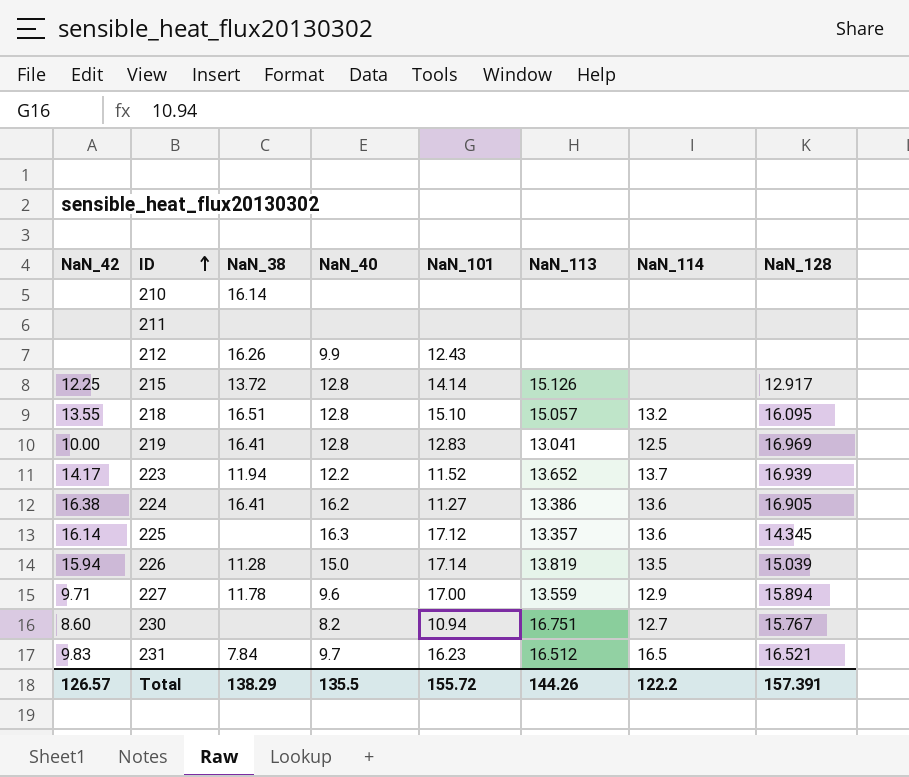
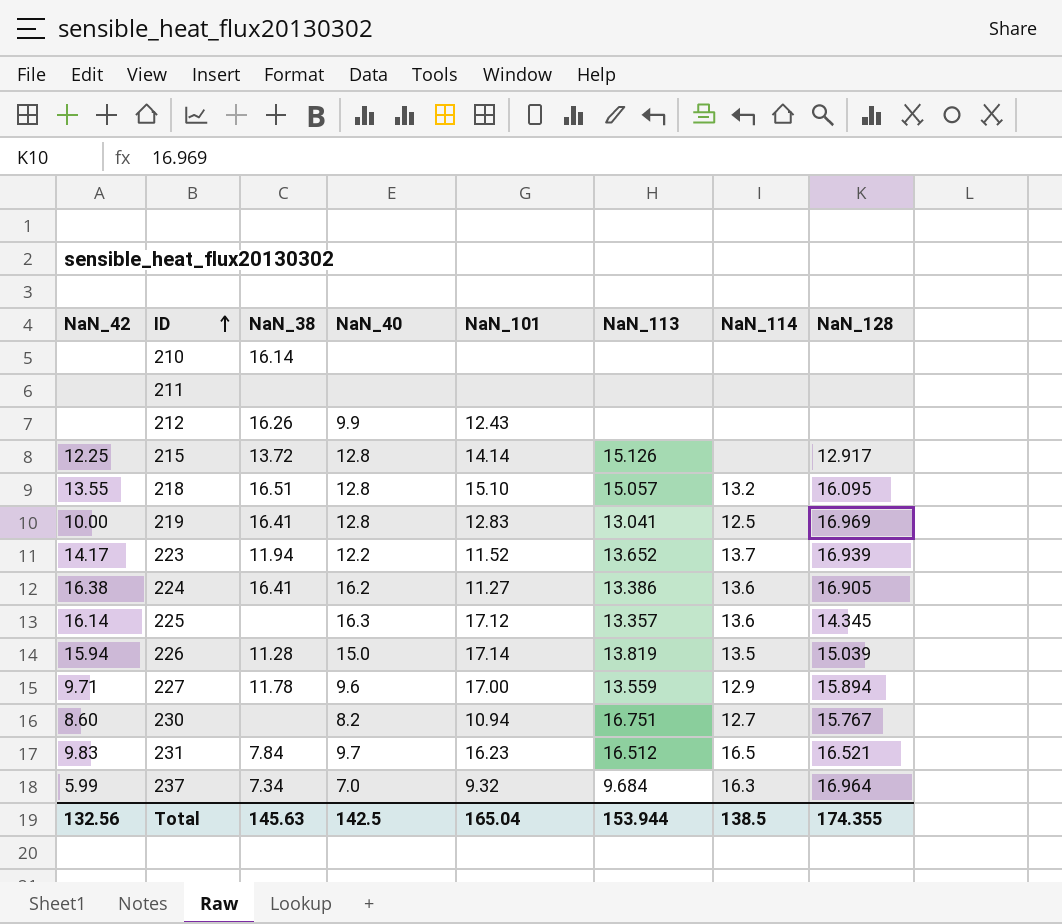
row 237: none -> 5.99 | 7.34 | 7.0 | 9.32 | 9.684 | 16.3 | 16.964
Total | NaN_42: 126.57 -> 132.56
Total | NaN_38: 138.29 -> 145.63
Total | NaN_40: 135.5 -> 142.5
Total | NaN_101: 155.72 -> 165.04
Total | NaN_113: 144.26 -> 153.944
Total | NaN_114: 122.2 -> 138.5
Total | NaN_128: 157.391 -> 174.355

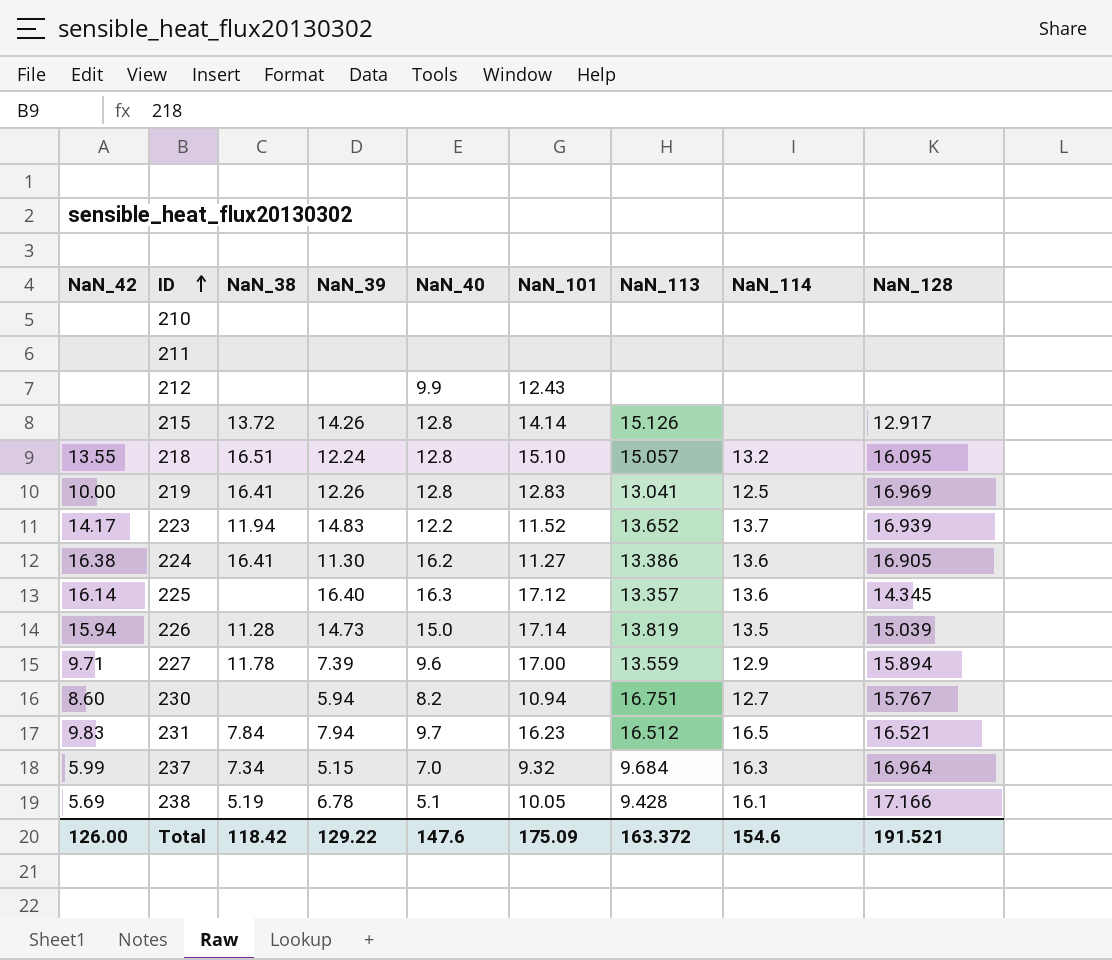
column NaN_39 | position: none -> 4
210 | NaN_38: 16.14 -> none
212 | NaN_38: 16.26 -> none
215 | NaN_42: 12.25 -> none
row 238: none -> 5.69 | 5.19 | 6.78 | 5.1 | 10.05 | 9.428 | 16.1 | 17.166
Total | NaN_42: 132.56 -> 126.00
Total | NaN_38: 145.63 -> 118.42
Total | NaN_40: 142.5 -> 147.6
Total | NaN_101: 165.04 -> 175.09
Total | NaN_113: 153.944 -> 163.372
Total | NaN_114: 138.5 -> 154.6
Total | NaN_128: 174.355 -> 191.521

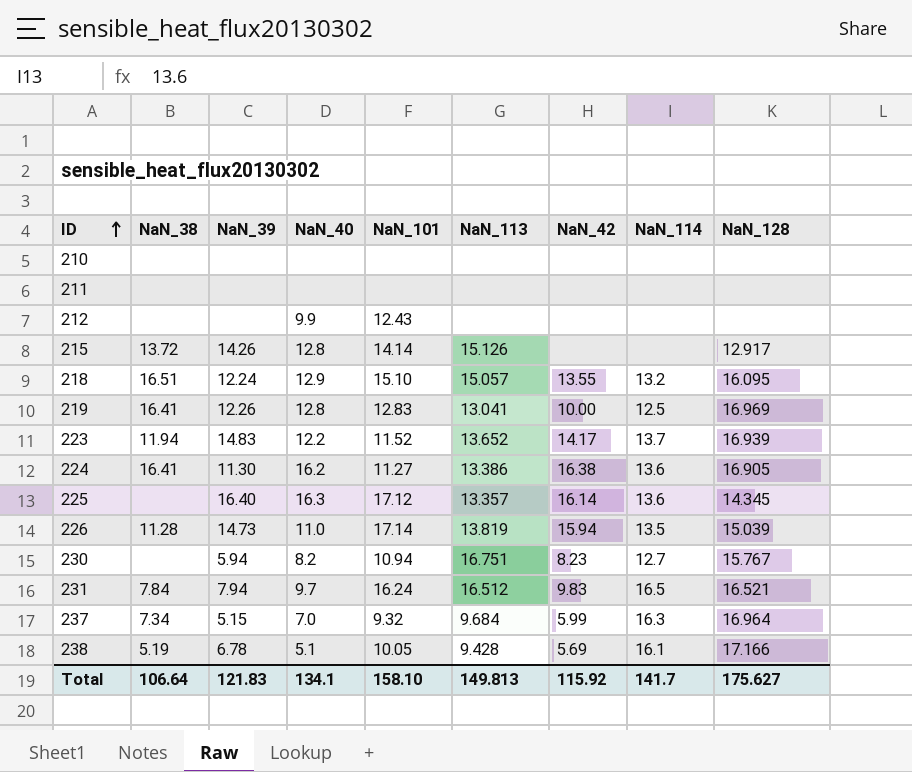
column NaN_42 | position: 1 -> 7
row 227: 9.71 | 11.78 | 7.39 | 9.6 | 17.00 | 13.559 | 12.9 | 15.894 -> none
218 | NaN_40: 12.8 -> 12.9
226 | NaN_40: 15.0 -> 11.0
230 | NaN_42: 8.60 -> 8.23
231 | NaN_101: 16.23 -> 16.24
Total | NaN_38: 118.42 -> 106.64
Total | NaN_39: 129.22 -> 121.83
Total | NaN_40: 147.6 -> 134.1
Total | NaN_101: 175.09 -> 158.10
Total | NaN_113: 163.372 -> 149.813
Total | NaN_42: 126.00 -> 115.92
Total | NaN_114: 154.6 -> 141.7
Total | NaN_128: 191.521 -> 175.627

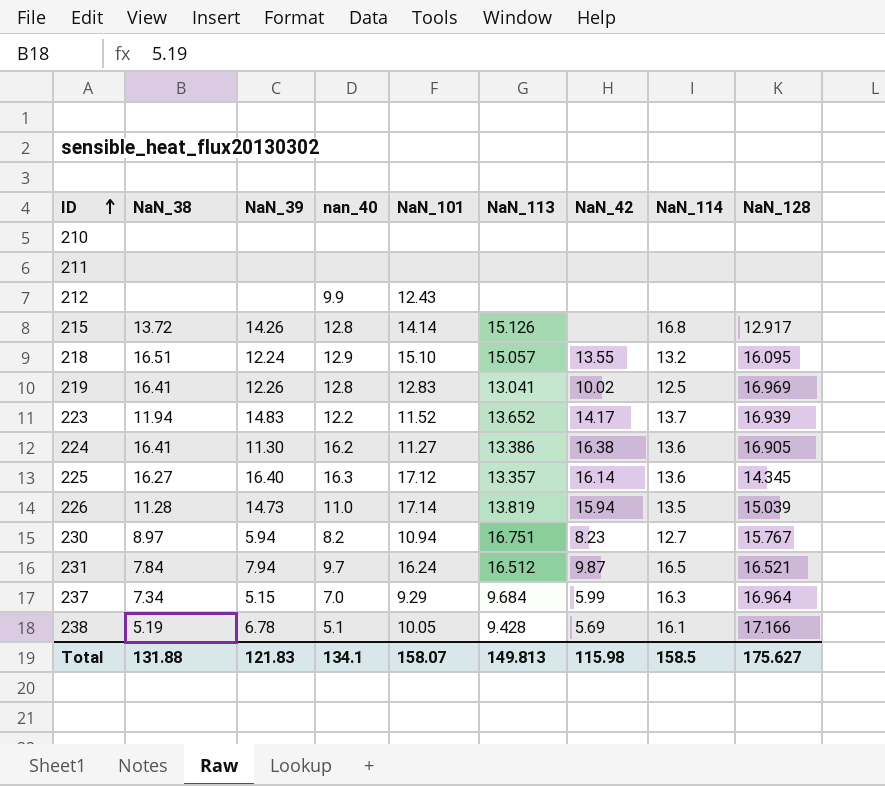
column name: NaN_40 -> nan_40
215 | NaN_114: none -> 16.8
219 | NaN_42: 10.00 -> 10.02
225 | NaN_38: none -> 16.27
230 | NaN_38: none -> 8.97
231 | NaN_42: 9.83 -> 9.87
237 | NaN_101: 9.32 -> 9.29
Total | NaN_38: 106.64 -> 131.88
Total | NaN_101: 158.10 -> 158.07
Total | NaN_42: 115.92 -> 115.98
Total | NaN_114: 141.7 -> 158.5

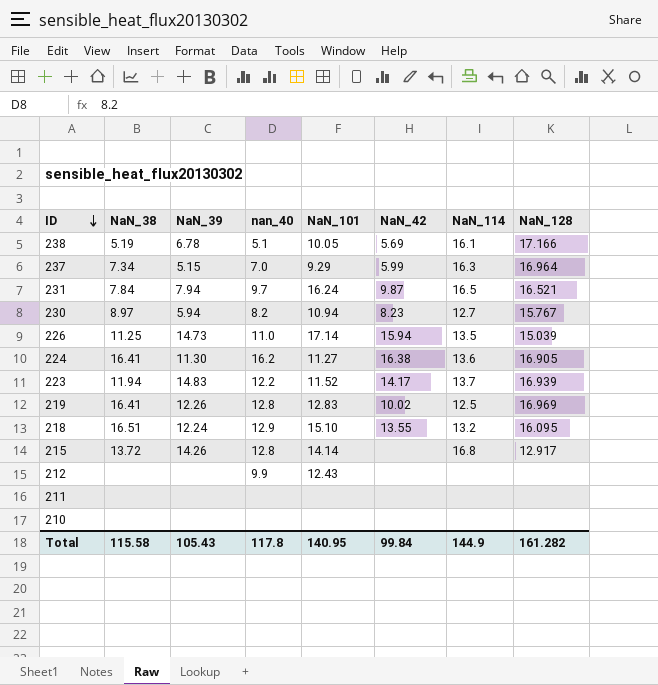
row order: ID ascending -> ID descending
column NaN_113 | position: 6 -> none
row 225: 16.27 | 16.40 | 16.3 | 17.12 | 13.357 | 16.14 | 13.6 | 14.345 -> none
226 | NaN_38: 11.28 -> 11.25
Total | NaN_38: 131.88 -> 115.58
Total | NaN_39: 121.83 -> 105.43
Total | nan_40: 134.1 -> 117.8
Total | NaN_101: 158.07 -> 140.95
Total | NaN_42: 115.98 -> 99.84
Total | NaN_114: 158.5 -> 144.9
Total | NaN_128: 175.627 -> 161.282

